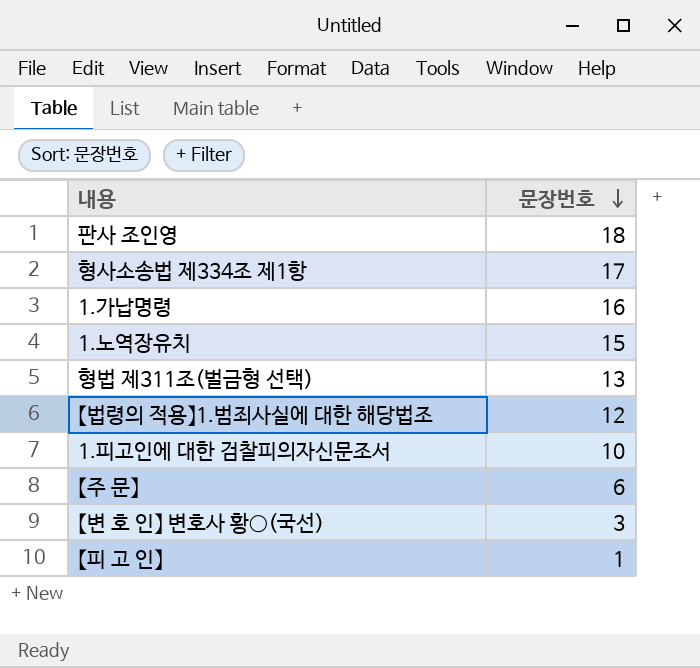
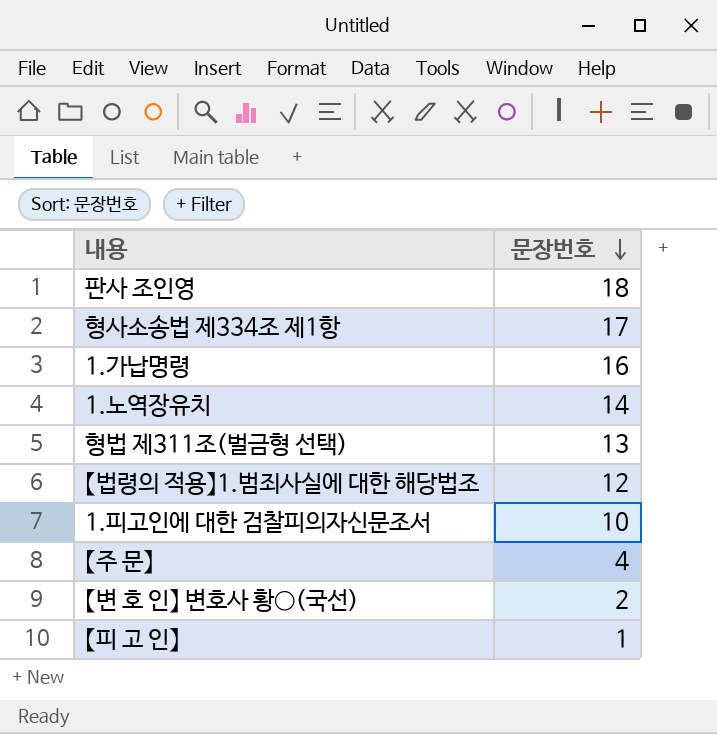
1.노역장유치 | 문장번호: 15 -> 14
【주 문】 | 문장번호: 6 -> 4
【변 호 인】 변호사 황○(국선) | 문장번호: 3 -> 2

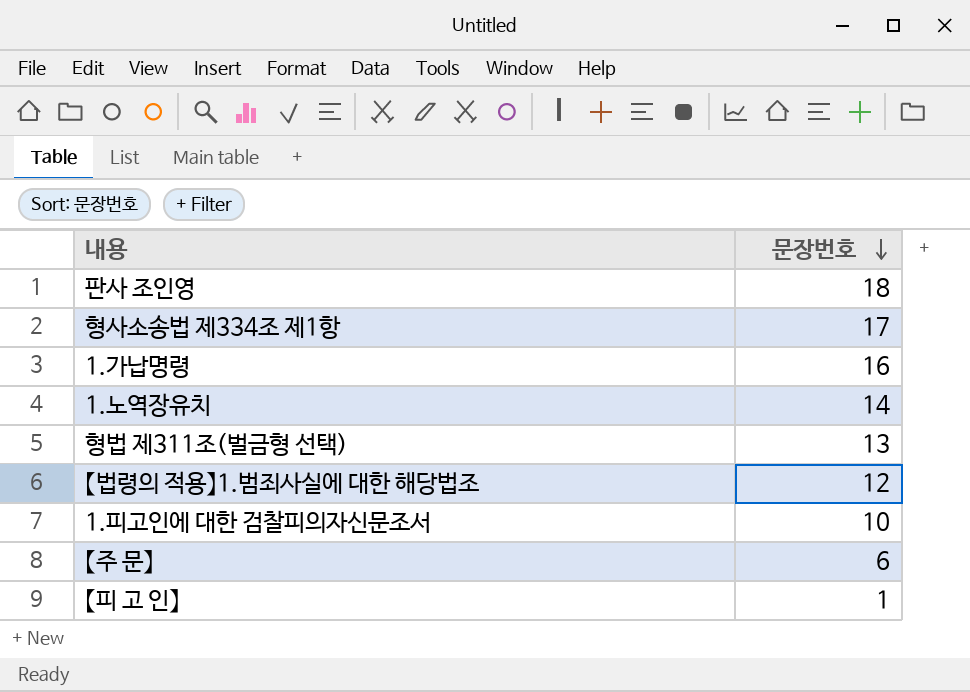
row 【변 호 인】 변호사 황○(국선): 2 -> none
【주 문】 | 문장번호: 4 -> 6

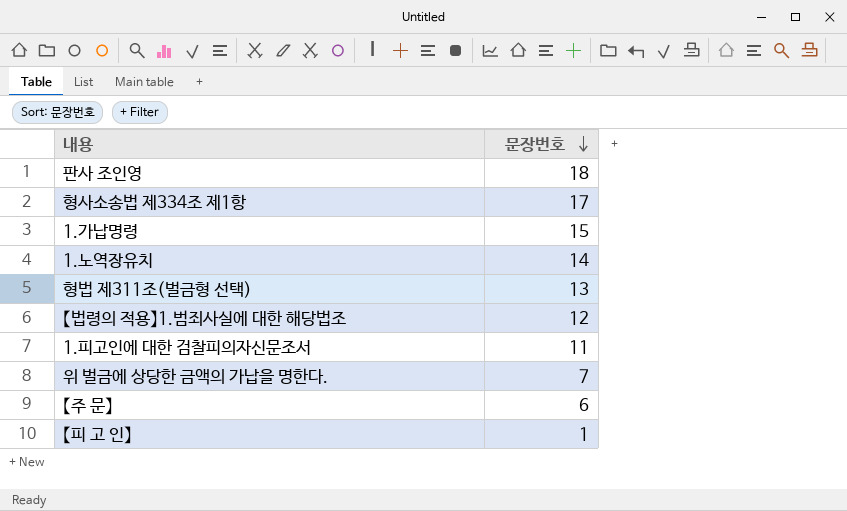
1.가납명령 | 문장번호: 16 -> 15
1.피고인에 대한 검찰피의자신문조서 | 문장번호: 10 -> 11
row 위 벌금에 상당한 금액의 가납을 명한다.: none -> 7

